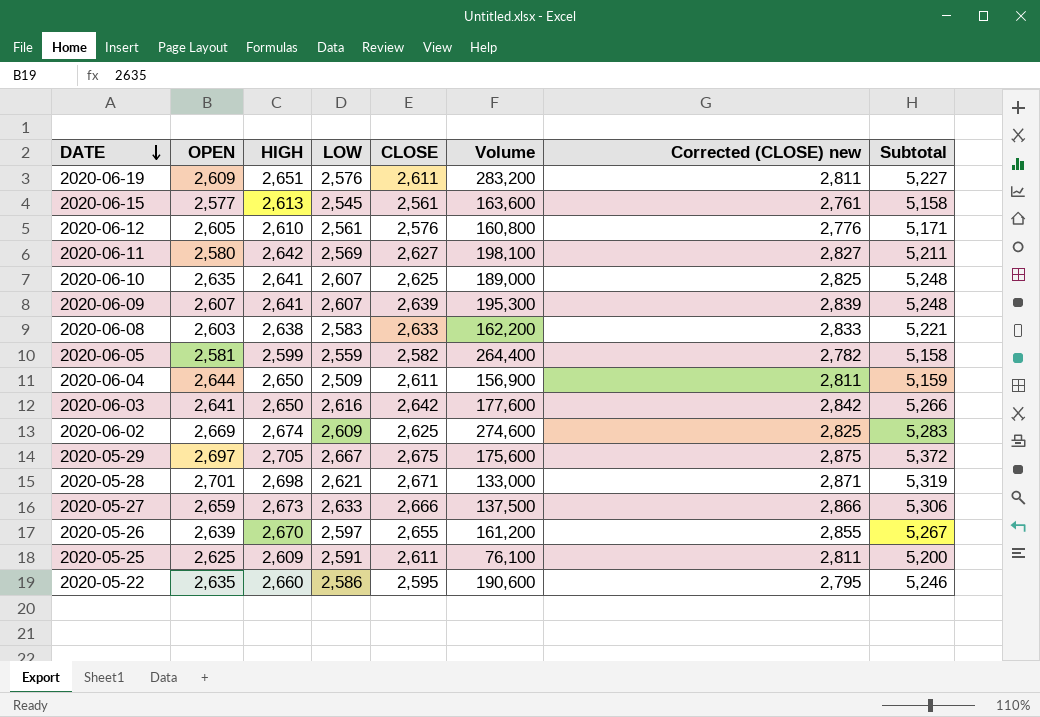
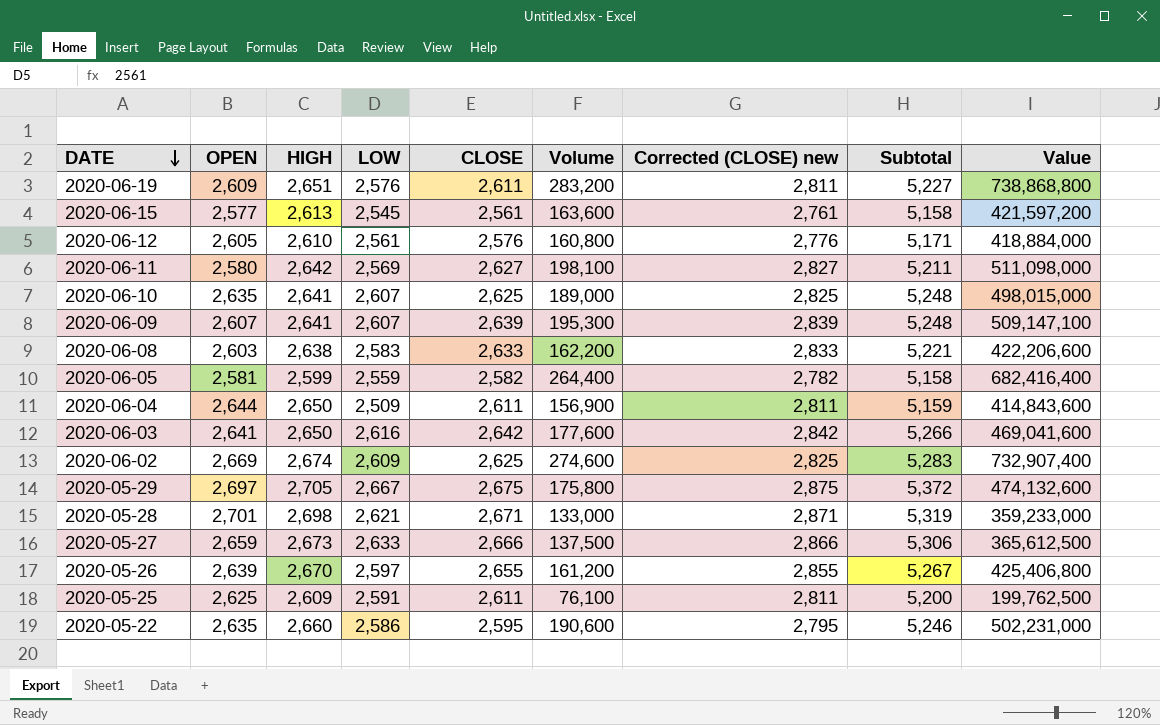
column Value | formula: none -> [OPEN] * [Volume]
2020-05-29 | Volume: 175,600 -> 175,800

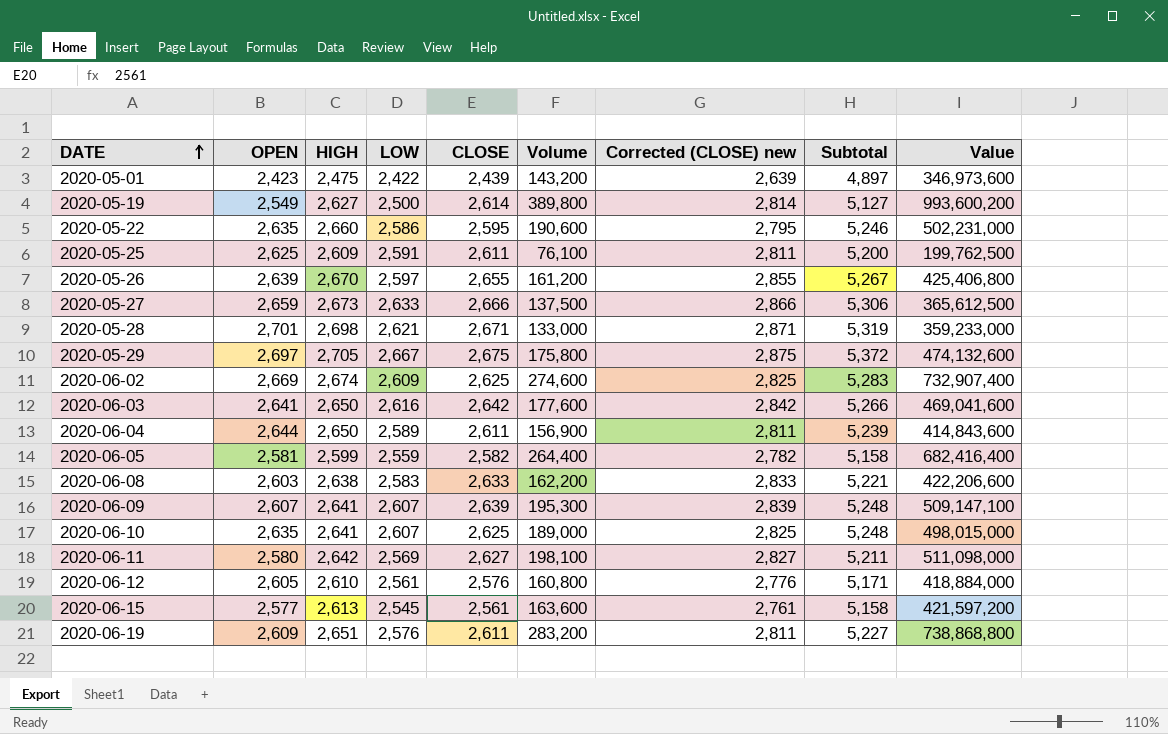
row order: DATE descending -> DATE ascending
row 2020-05-01: none -> 2,423 | 2,475 | 2,422 | 2,439 | 143,200 | 2,639 | 4,897 | 346,973,600
row 2020-05-19: none -> 2,549 | 2,627 | 2,500 | 2,614 | 389,800 | 2,814 | 5,127 | 993,600,200
2020-06-04 | LOW: 2,509 -> 2,589
2020-06-04 | Subtotal: 5,159 -> 5,239

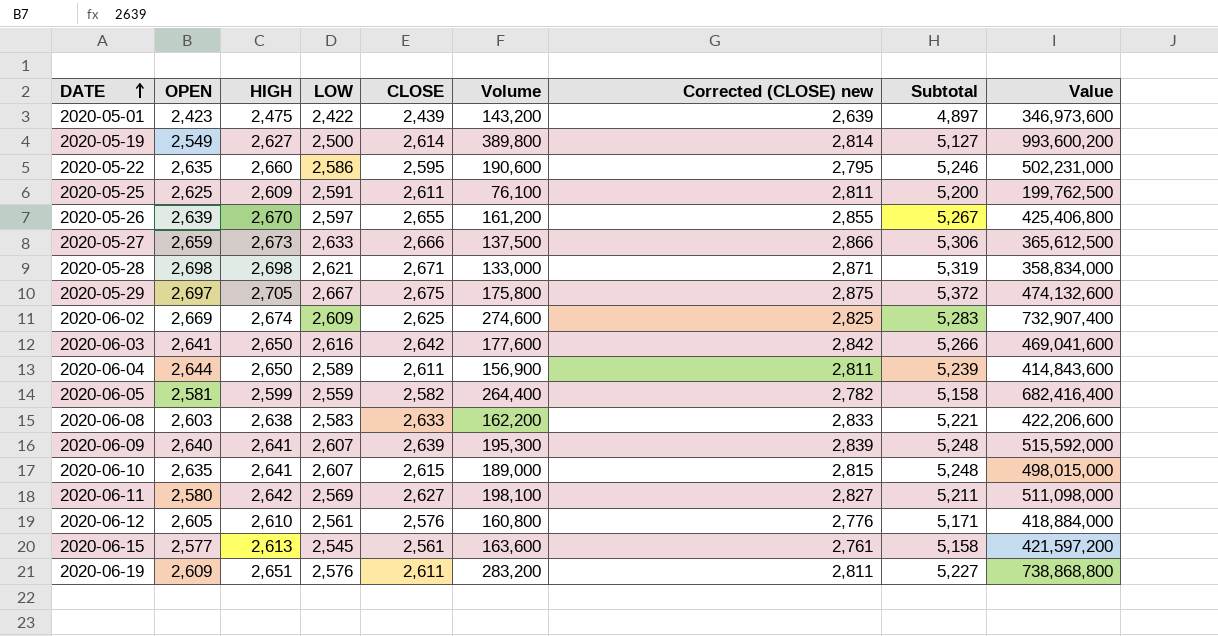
2020-05-28 | OPEN: 2,701 -> 2,698
2020-05-28 | Value: 359,233,000 -> 358,834,000
2020-06-09 | OPEN: 2,607 -> 2,640
2020-06-09 | Value: 509,147,100 -> 515,592,000
2020-06-10 | CLOSE: 2,625 -> 2,615
2020-06-10 | Corrected (CLOSE) new: 2,825 -> 2,815

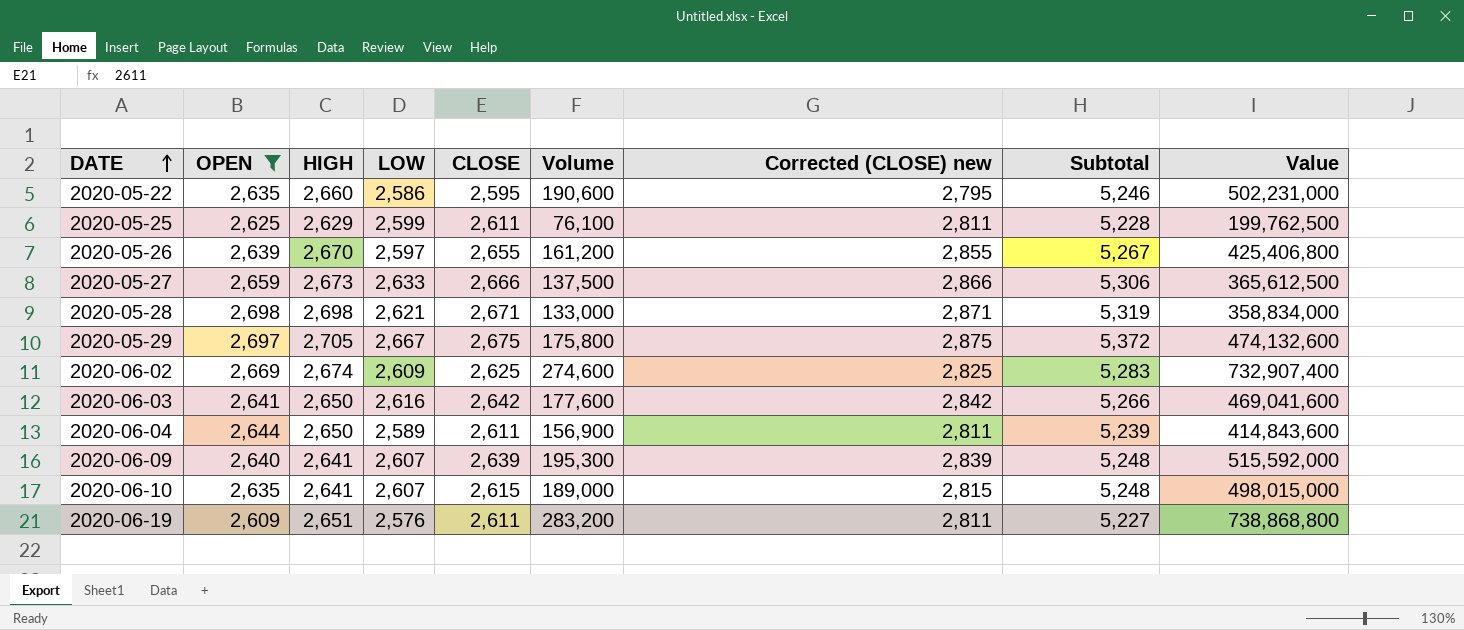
filter: none -> OPEN >= 2,609
2020-05-25 | HIGH: 2,609 -> 2,629
2020-05-25 | LOW: 2,591 -> 2,599
2020-05-25 | Subtotal: 5,200 -> 5,228

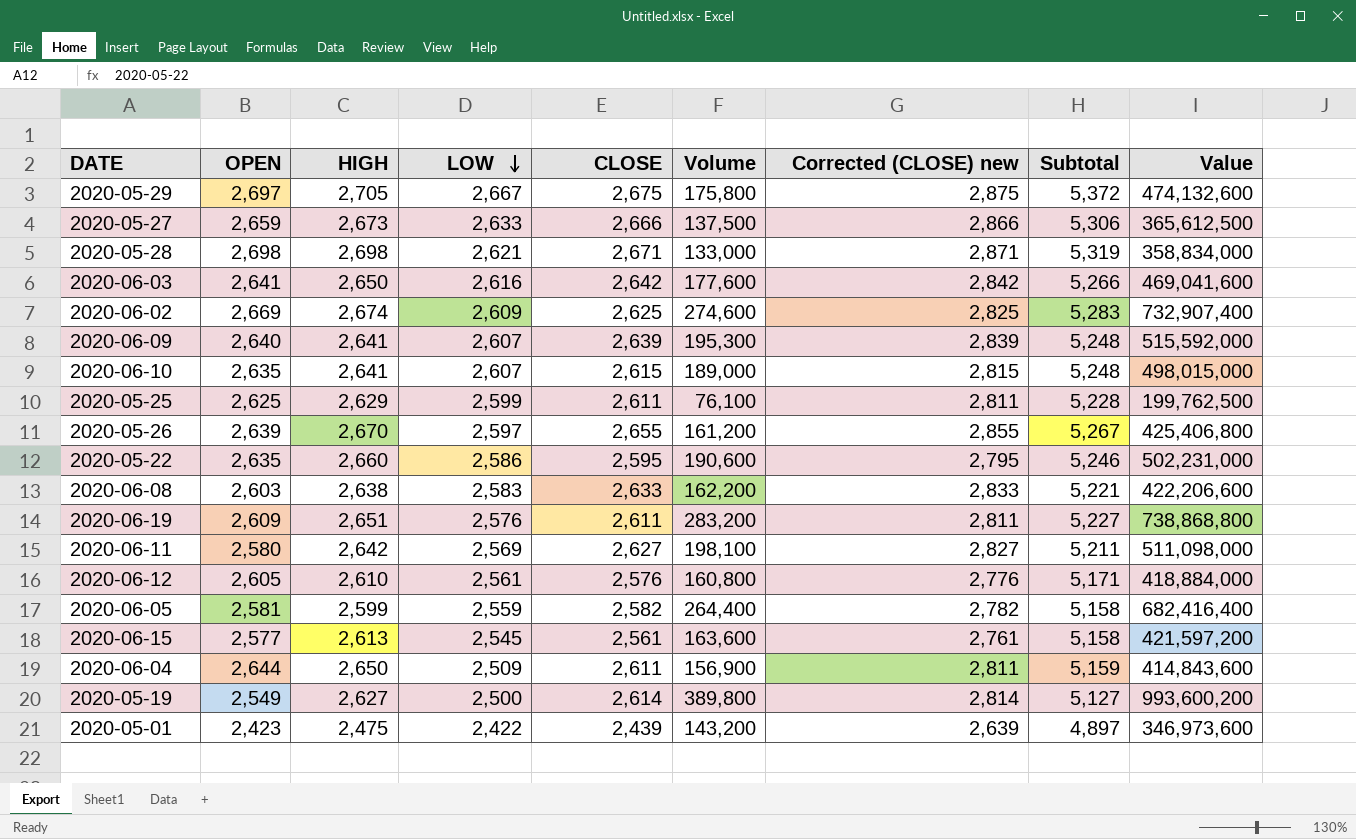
filter: OPEN >= 2,609 -> none
row order: DATE ascending -> LOW descending
2020-06-04 | LOW: 2,589 -> 2,509
2020-06-04 | Subtotal: 5,239 -> 5,159

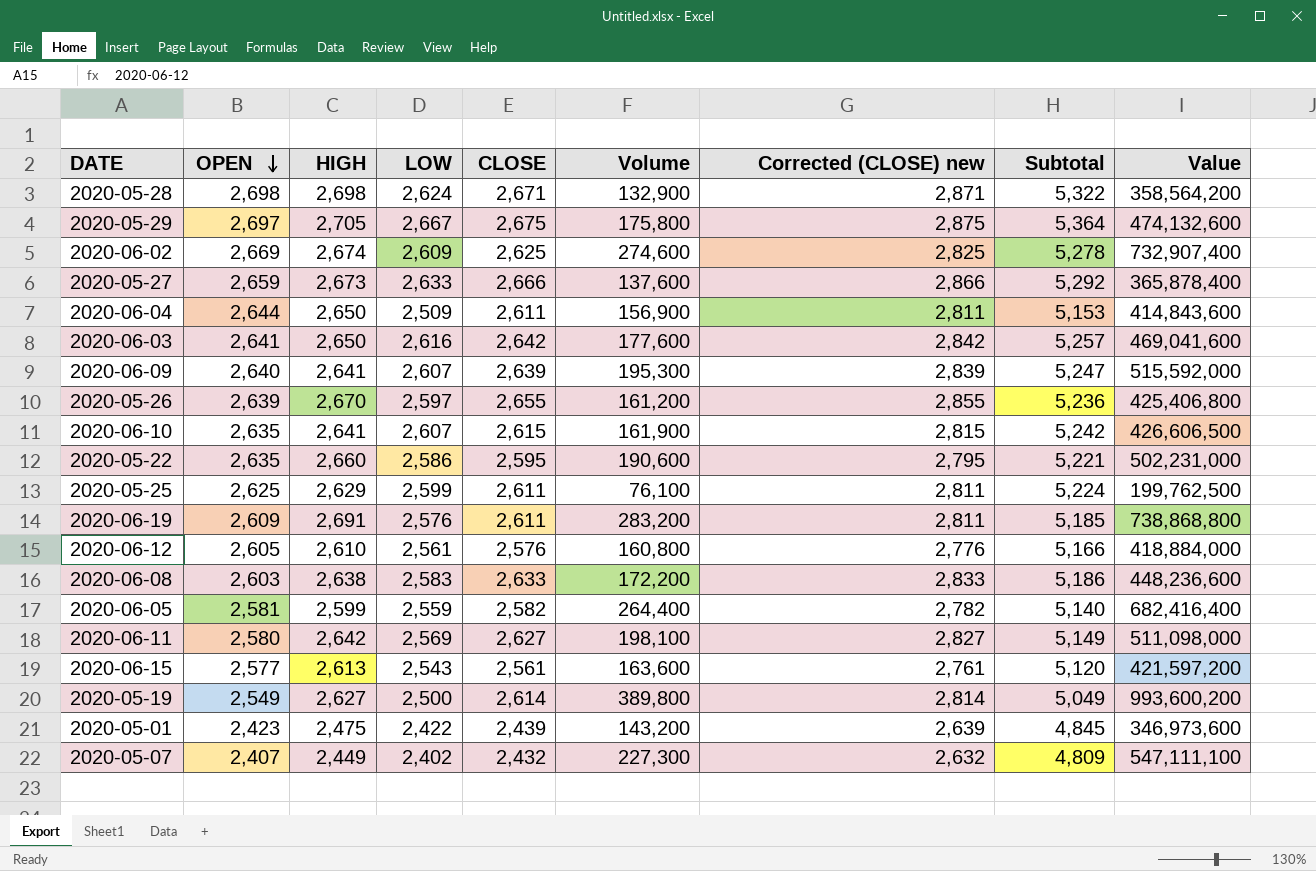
row order: LOW descending -> OPEN descending
column Subtotal | formula: [HIGH] + [LOW] -> [OPEN] + [LOW]
2020-05-28 | LOW: 2,621 -> 2,624
2020-05-28 | Volume: 133,000 -> 132,900
2020-05-28 | Value: 358,834,000 -> 358,564,200
2020-05-27 | Volume: 137,500 -> 137,600
2020-05-27 | Value: 365,612,500 -> 365,878,400
2020-06-10 | Volume: 189,000 -> 161,900
2020-06-10 | Value: 498,015,000 -> 426,606,500
2020-06-19 | HIGH: 2,651 -> 2,691
2020-06-08 | Volume: 162,200 -> 172,200
2020-06-08 | Value: 422,206,600 -> 448,236,600
2020-06-15 | LOW: 2,545 -> 2,543
row 2020-05-07: none -> 2,407 | 2,449 | 2,402 | 2,432 | 227,300 | 2,632 | 4,809 | 547,111,100

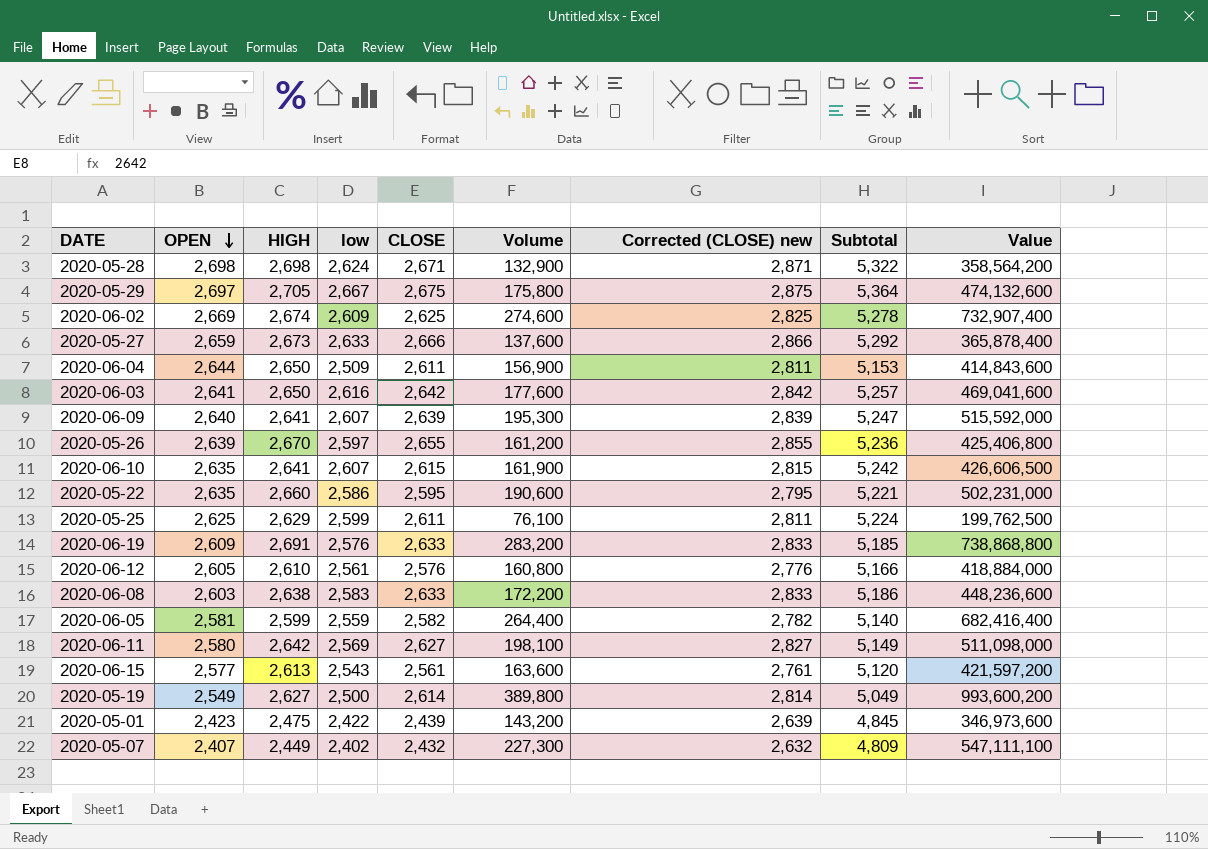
column name: LOW -> low
2020-06-19 | CLOSE: 2,611 -> 2,633
2020-06-19 | Corrected (CLOSE) new: 2,811 -> 2,833

